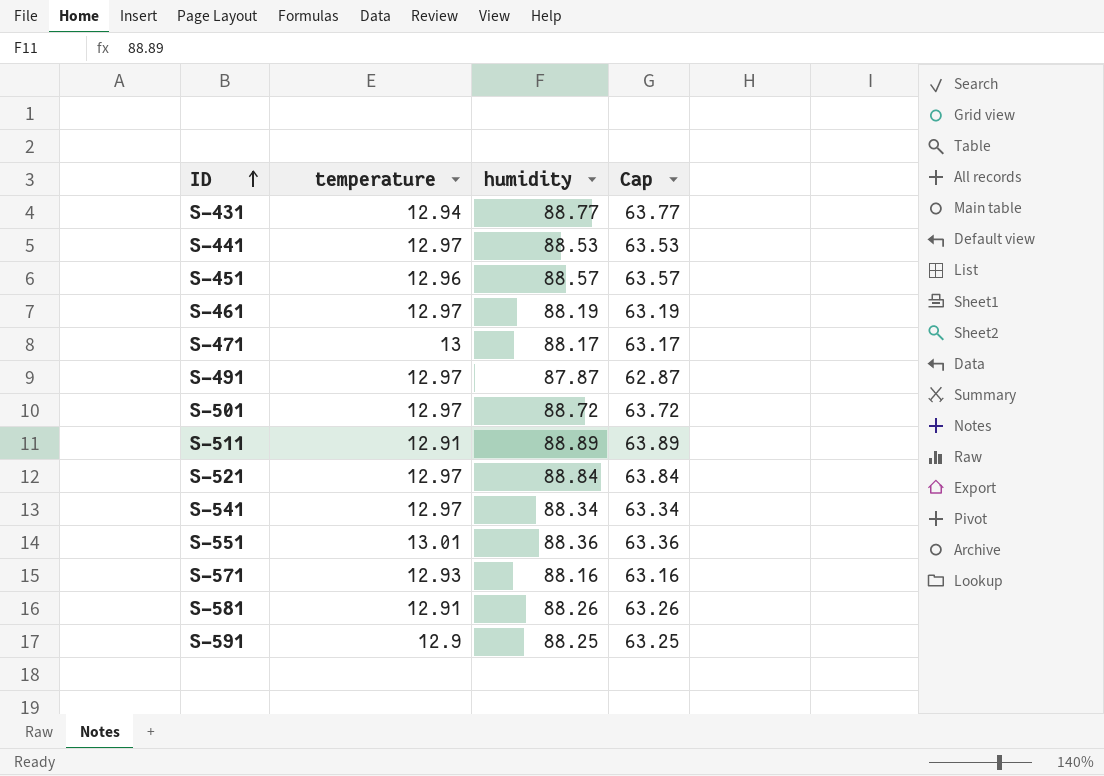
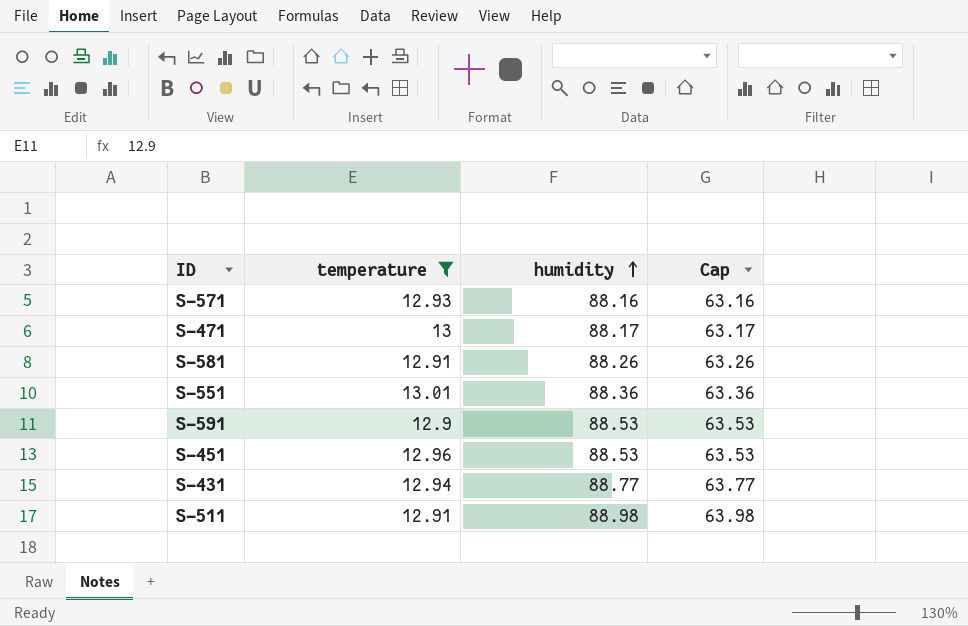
filter: none -> temperature != 12.97
row order: ID ascending -> humidity ascending
S-591 | humidity: 88.25 -> 88.53
S-591 | Cap: 63.25 -> 63.53
S-451 | humidity: 88.57 -> 88.53
S-451 | Cap: 63.57 -> 63.53
S-511 | humidity: 88.89 -> 88.98
S-511 | Cap: 63.89 -> 63.98

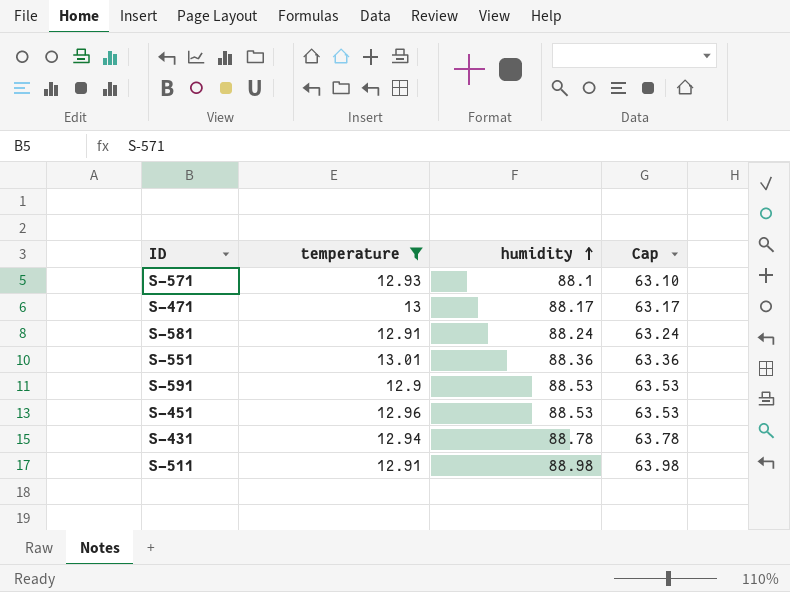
S-571 | humidity: 88.16 -> 88.1
S-571 | Cap: 63.16 -> 63.10
S-581 | humidity: 88.26 -> 88.24
S-581 | Cap: 63.26 -> 63.24
S-431 | humidity: 88.77 -> 88.78
S-431 | Cap: 63.77 -> 63.78

